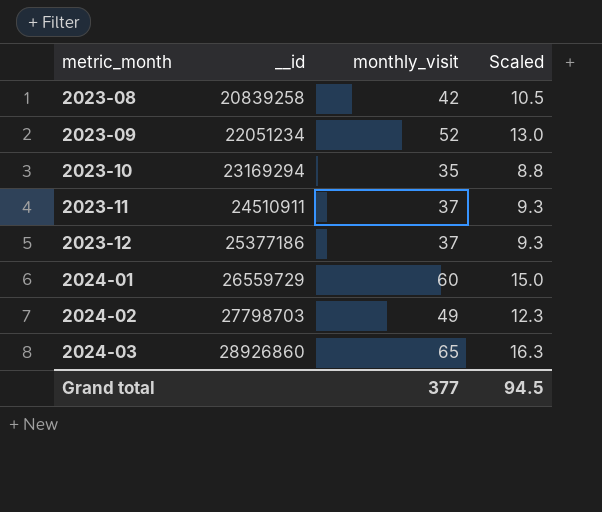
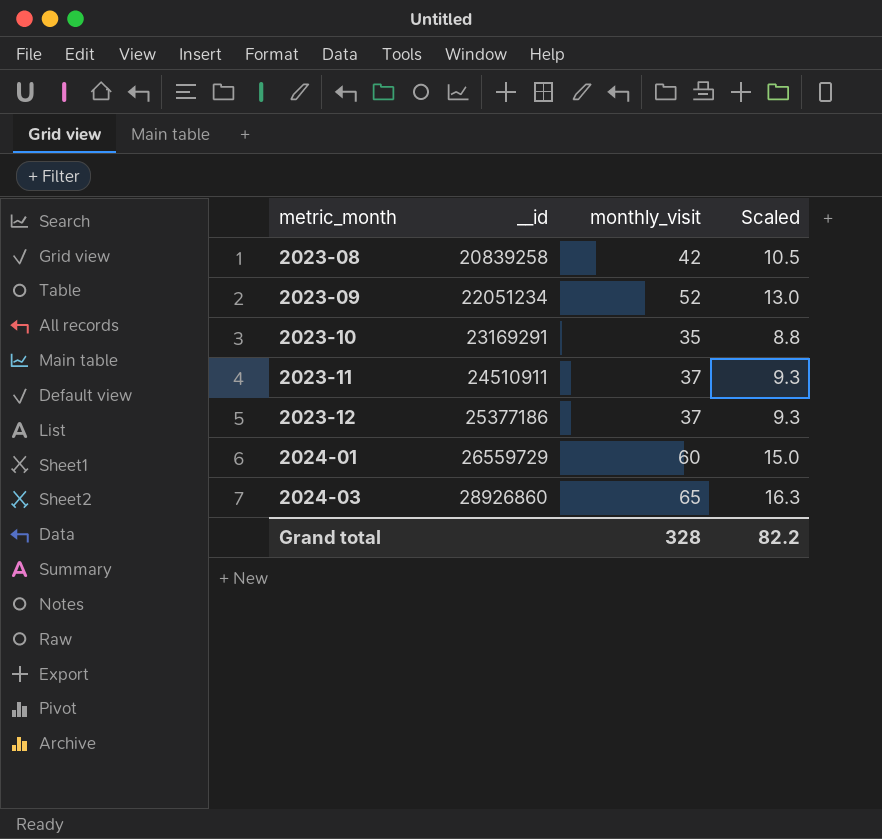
row 2024-02: 27798703 | 49 | 12.3 -> none
2023-10 | __id: 23169294 -> 23169291
Grand total | monthly_visit: 377 -> 328
Grand total | Scaled: 94.5 -> 82.2

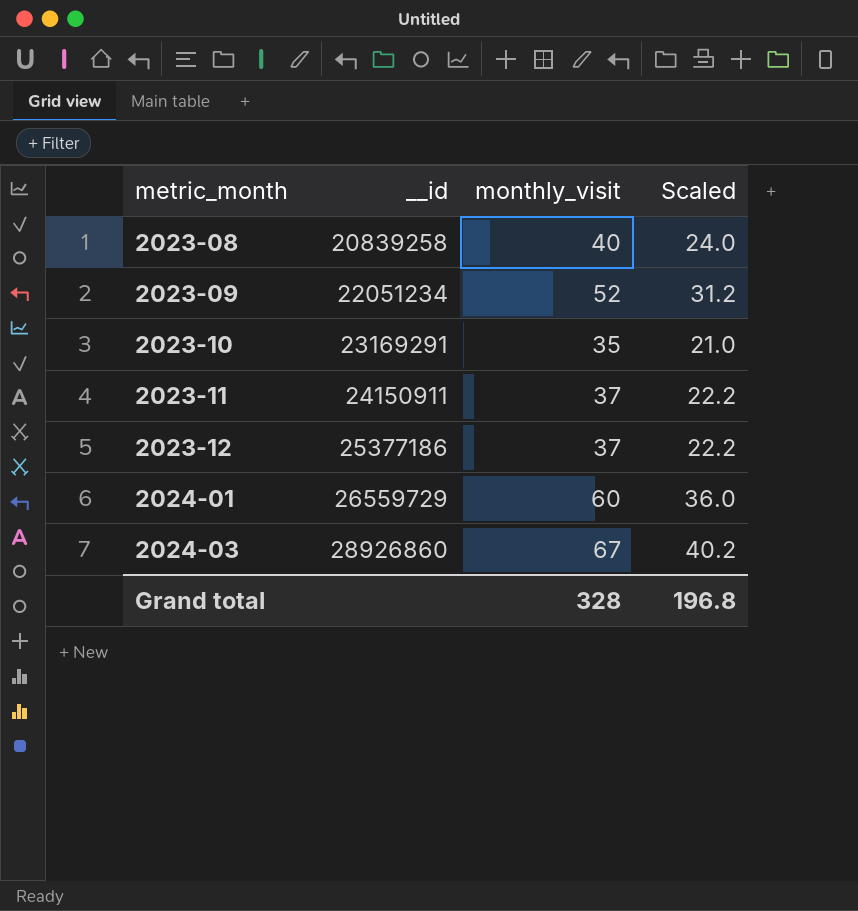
column Scaled | formula: [monthly_visit] * 0.25 -> [monthly_visit] * 0.6
2023-08 | monthly_visit: 42 -> 40
2023-11 | __id: 24510911 -> 24150911
2024-03 | monthly_visit: 65 -> 67
Grand total | Scaled: 82.2 -> 196.8

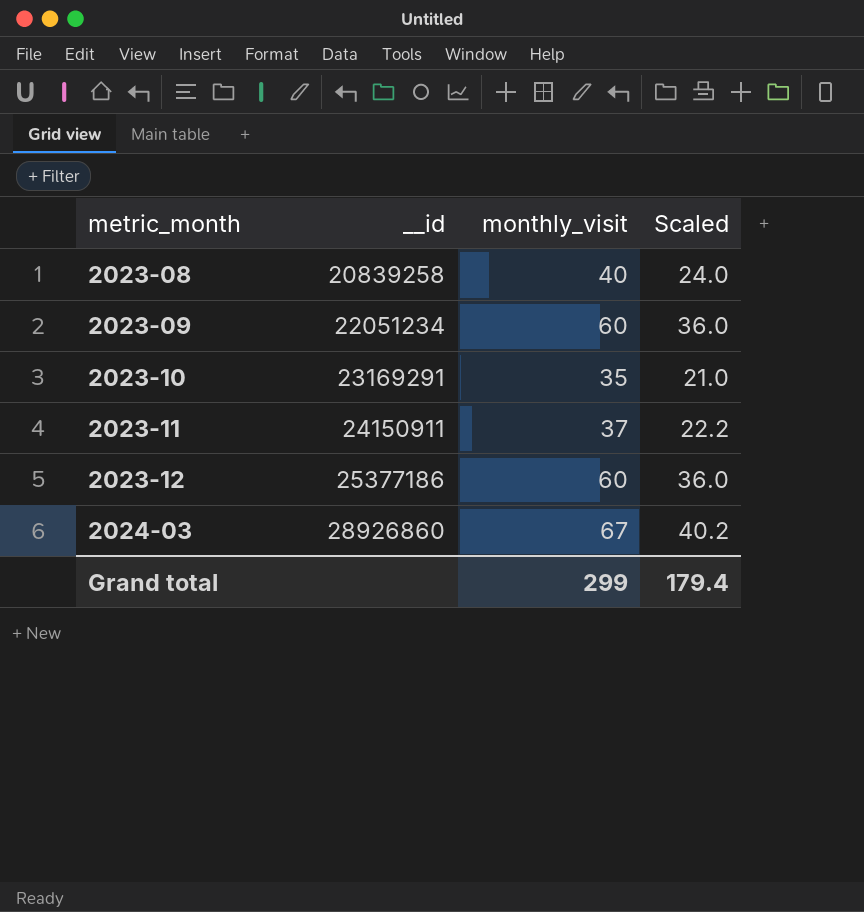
row 2024-01: 26559729 | 60 | 36.0 -> none
2023-09 | monthly_visit: 52 -> 60
2023-09 | Scaled: 31.2 -> 36.0
2023-12 | monthly_visit: 37 -> 60
2023-12 | Scaled: 22.2 -> 36.0
Grand total | monthly_visit: 328 -> 299
Grand total | Scaled: 196.8 -> 179.4

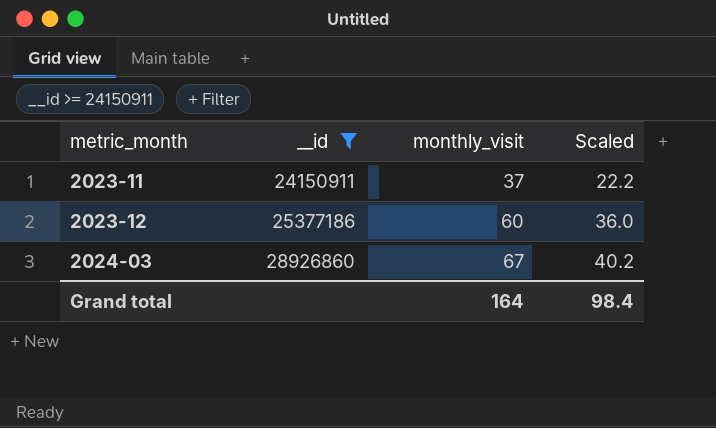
filter: none -> __id >= 24150911
Grand total | monthly_visit: 299 -> 164
Grand total | Scaled: 179.4 -> 98.4

